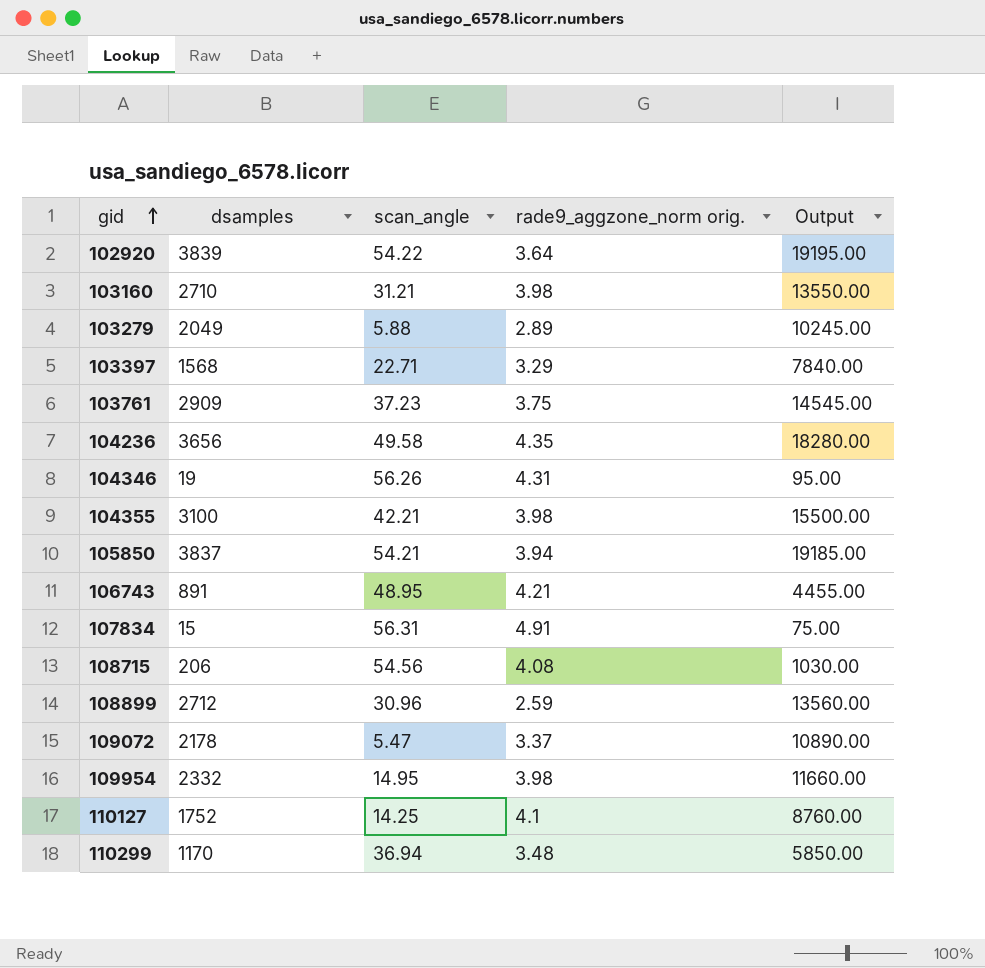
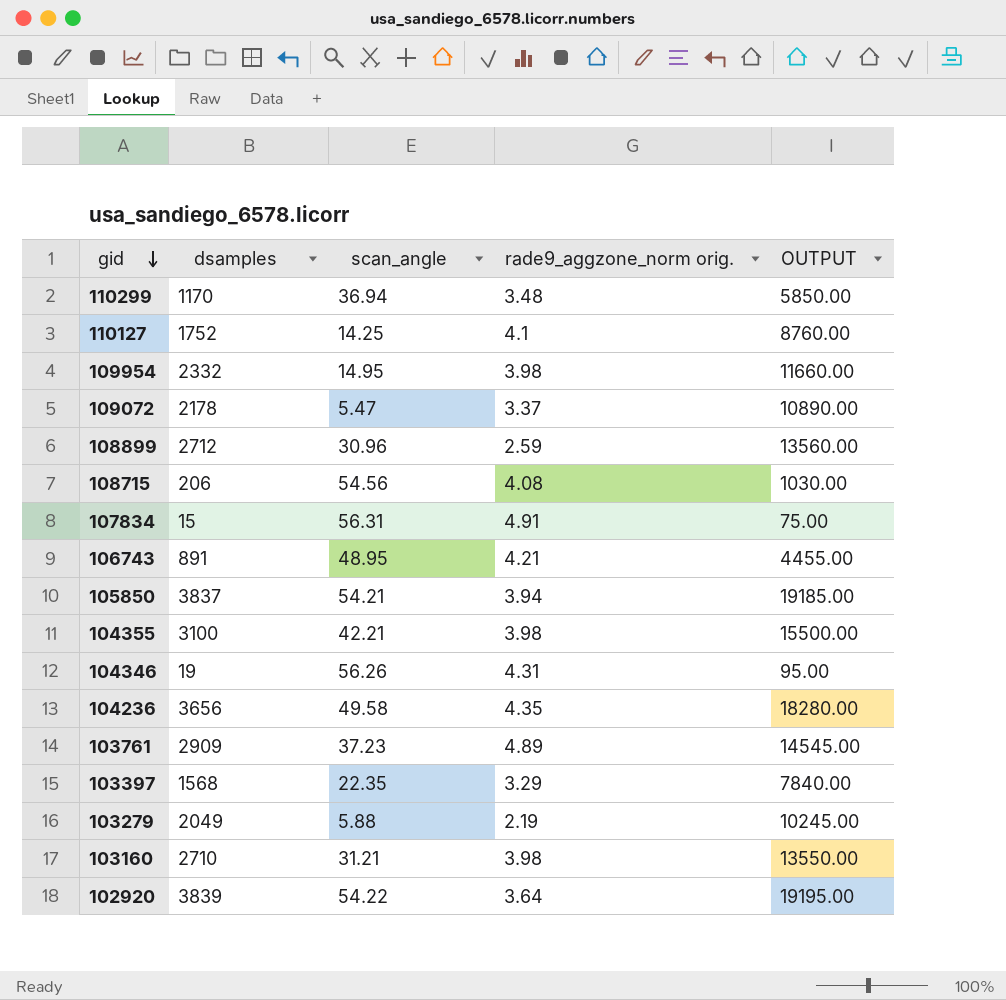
row order: gid ascending -> gid descending
column name: Output -> OUTPUT
103761 | rade9_aggzone_norm orig.: 3.75 -> 4.89
103397 | scan_angle: 22.71 -> 22.35
103279 | rade9_aggzone_norm orig.: 2.89 -> 2.19

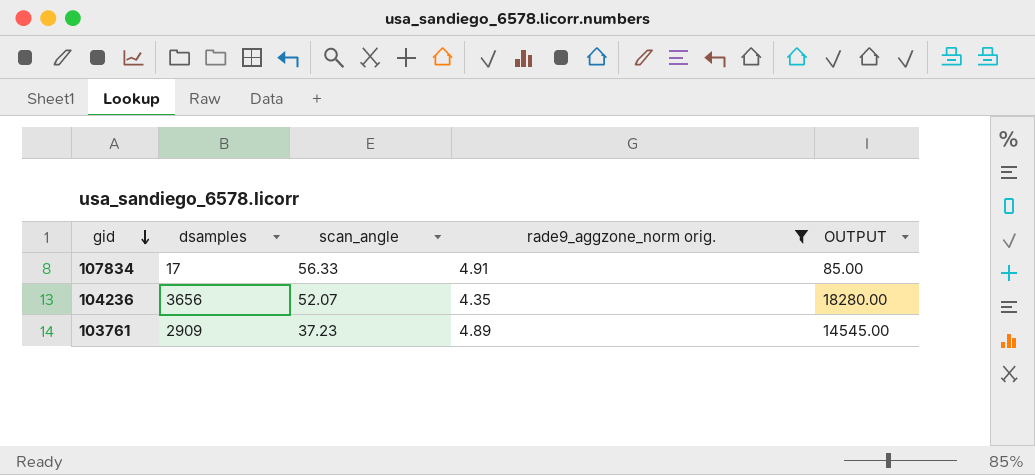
filter: none -> rade9_aggzone_norm orig. >= 4.35
107834 | dsamples: 15 -> 17
107834 | scan_angle: 56.31 -> 56.33
107834 | OUTPUT: 75.00 -> 85.00
104236 | scan_angle: 49.58 -> 52.07

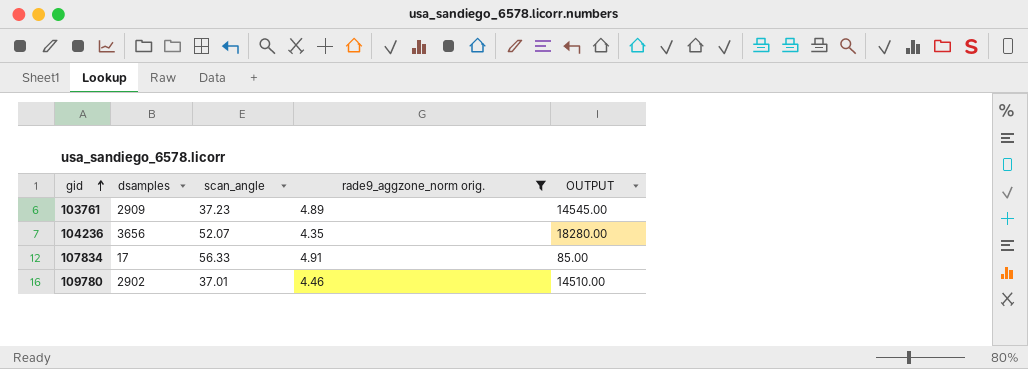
row order: gid descending -> gid ascending
row 109780: none -> 2902 | 37.01 | 4.46 | 14510.00

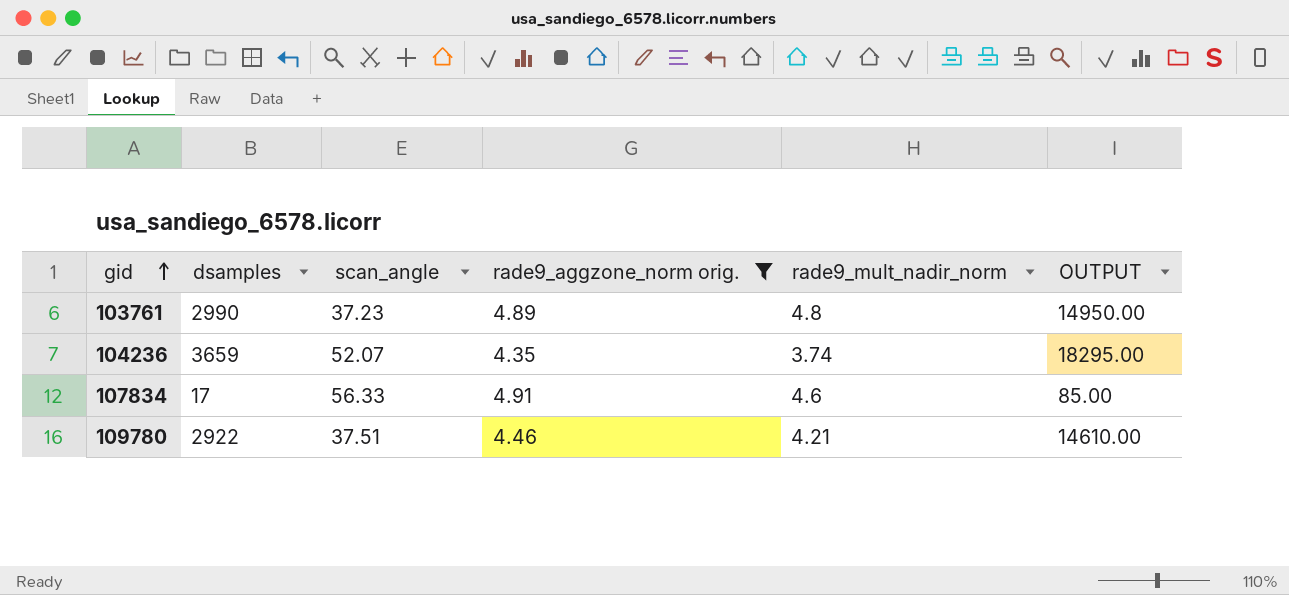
column rade9_mult_nadir_norm | position: none -> 5
103761 | dsamples: 2909 -> 2990
103761 | OUTPUT: 14545.00 -> 14950.00
104236 | dsamples: 3656 -> 3659
104236 | OUTPUT: 18280.00 -> 18295.00
109780 | dsamples: 2902 -> 2922
109780 | scan_angle: 37.01 -> 37.51
109780 | OUTPUT: 14510.00 -> 14610.00

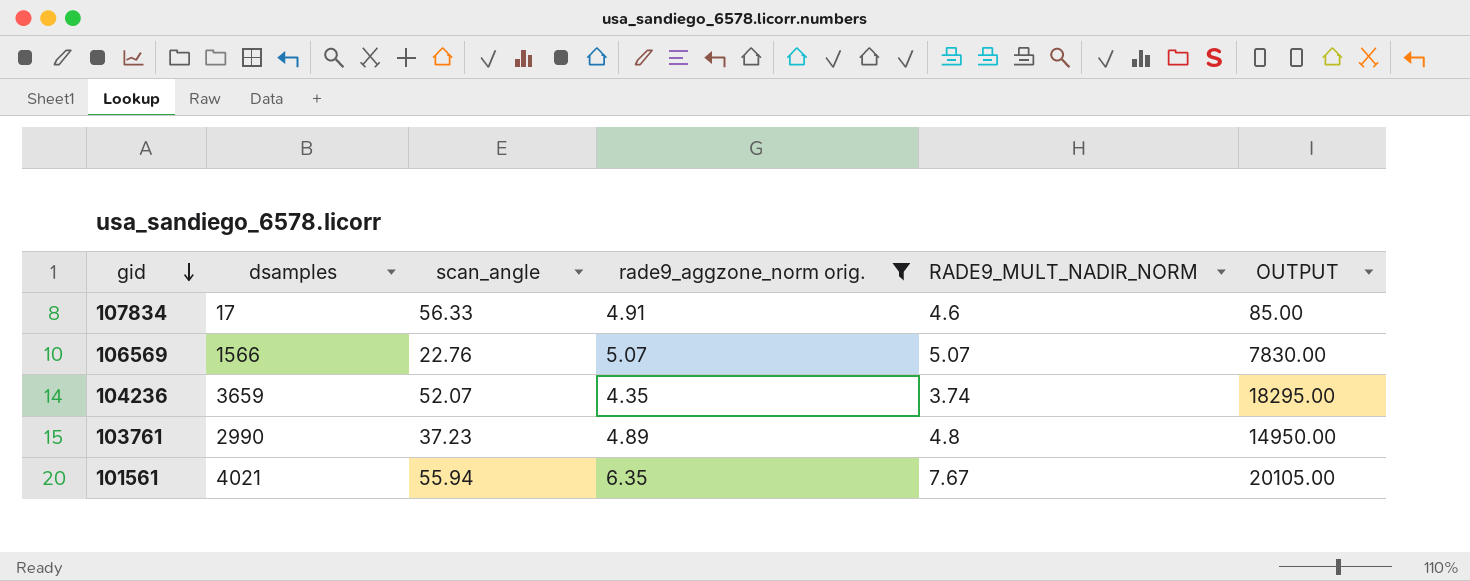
row order: gid ascending -> gid descending
column name: rade9_mult_nadir_norm -> RADE9_MULT_NADIR_NORM
row 109780: 2922 | 37.51 | 4.46 | 4.21 | 14610.00 -> none
row 106569: none -> 1566 | 22.76 | 5.07 | 5.07 | 7830.00
row 101561: none -> 4021 | 55.94 | 6.35 | 7.67 | 20105.00

